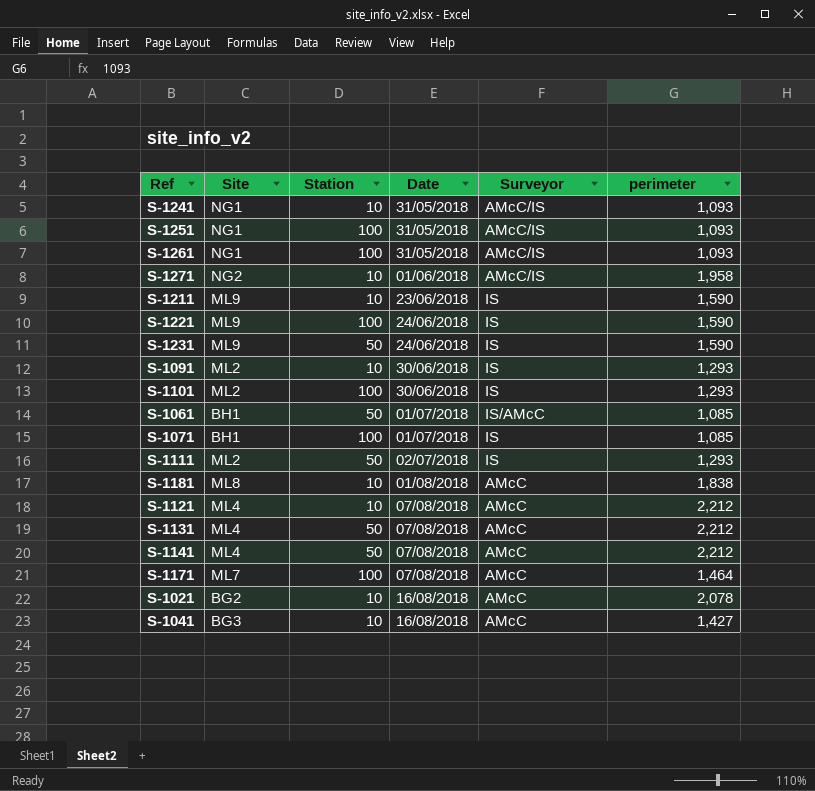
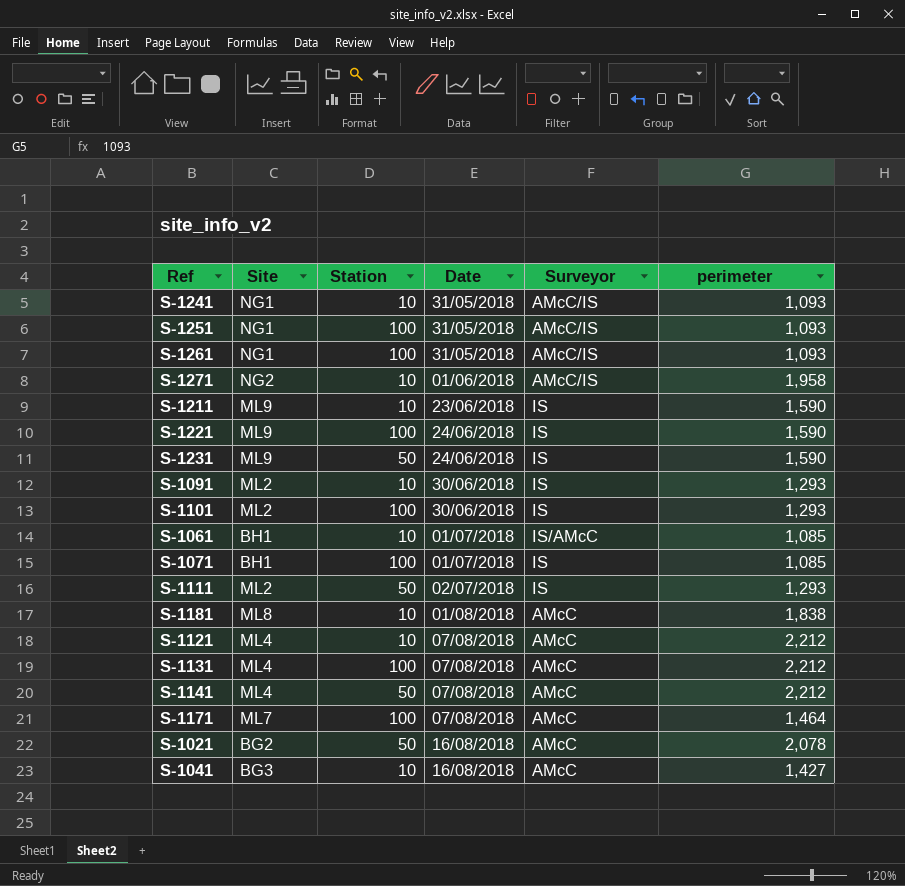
S-1061 | Station: 50 -> 10
S-1131 | Station: 50 -> 100
S-1021 | Station: 10 -> 50

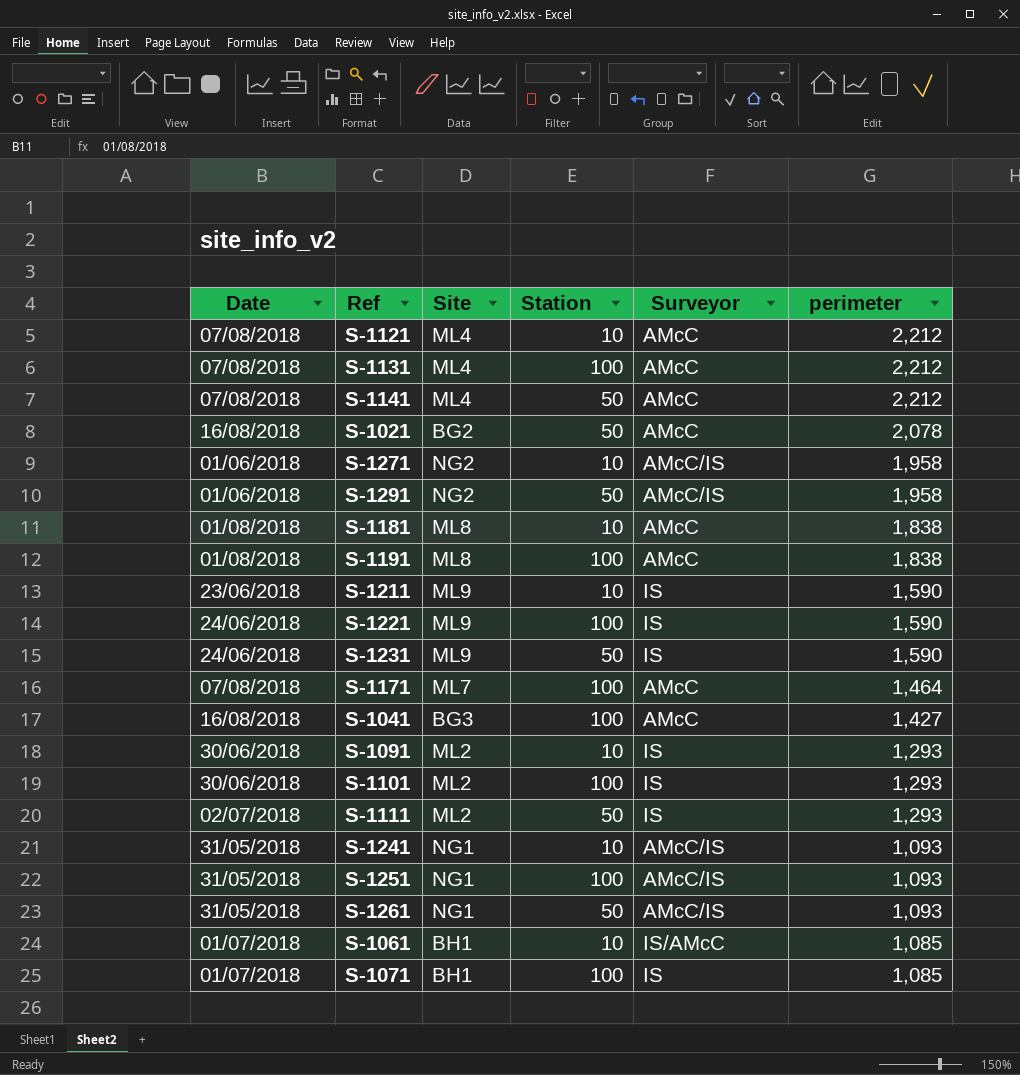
row order: Date ascending -> perimeter descending
column Date | position: 4 -> 1
row S-1291: none -> 01/06/2018 | NG2 | 50 | AMcC/IS | 1,958
row S-1191: none -> 01/08/2018 | ML8 | 100 | AMcC | 1,838
S-1041 | Station: 10 -> 100
S-1261 | Station: 100 -> 50

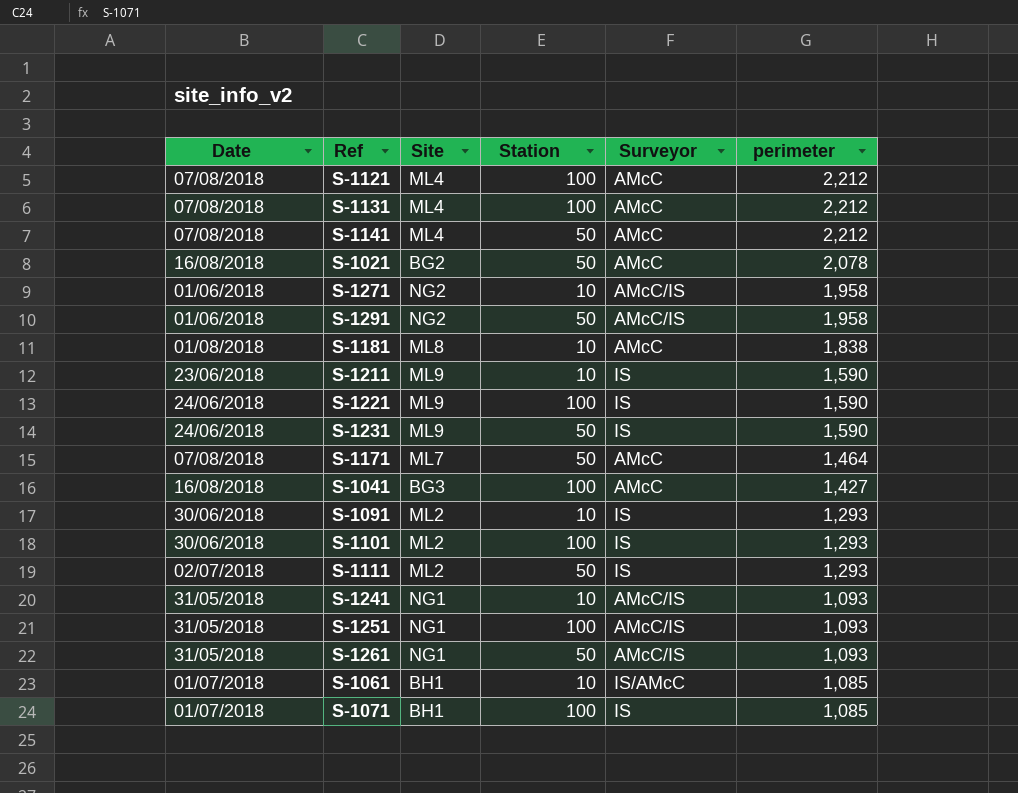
row S-1191: 01/08/2018 | ML8 | 100 | AMcC | 1,838 -> none
S-1121 | Station: 10 -> 100
S-1171 | Station: 100 -> 50

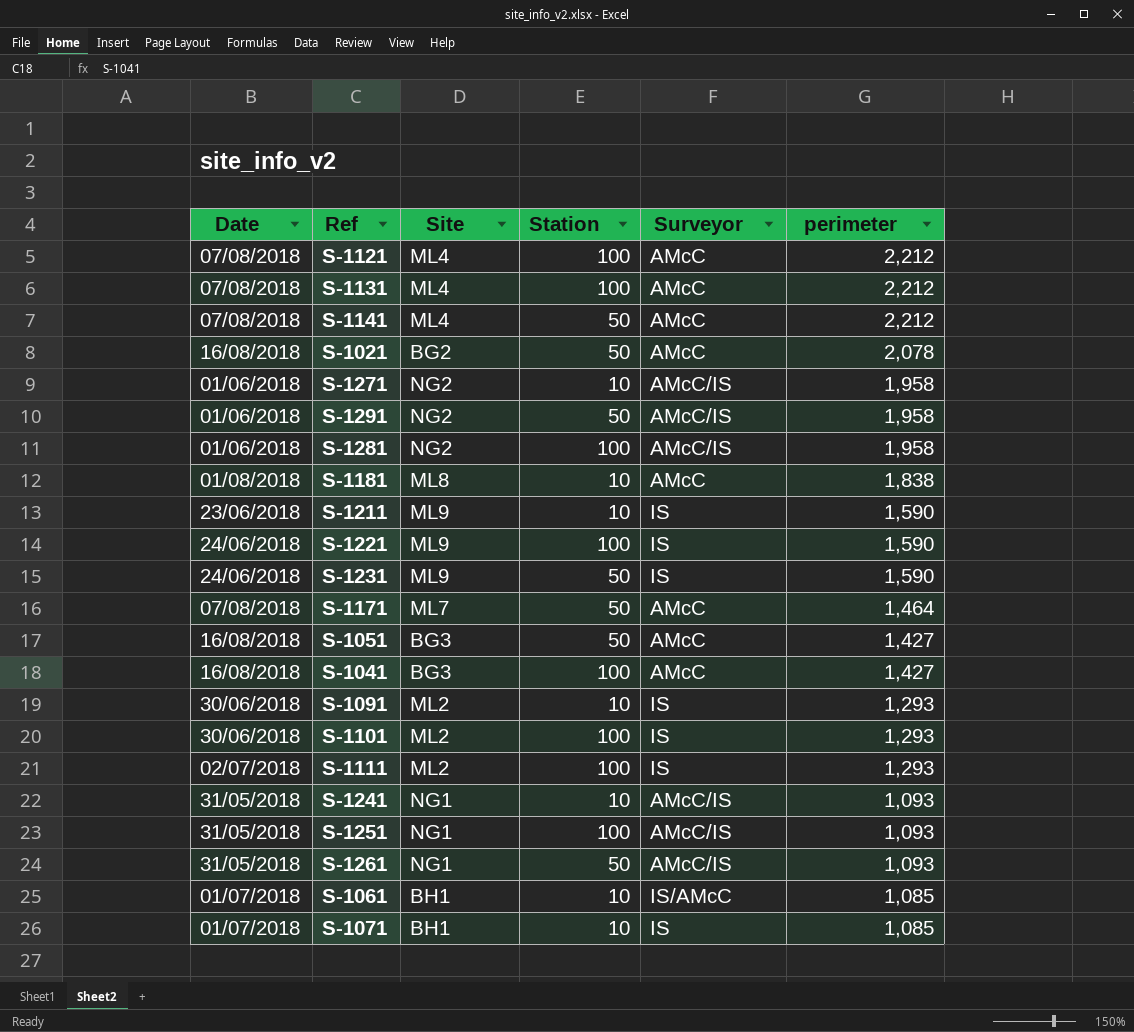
row S-1281: none -> 01/06/2018 | NG2 | 100 | AMcC/IS | 1,958
row S-1051: none -> 16/08/2018 | BG3 | 50 | AMcC | 1,427
S-1111 | Station: 50 -> 100
S-1071 | Station: 100 -> 10

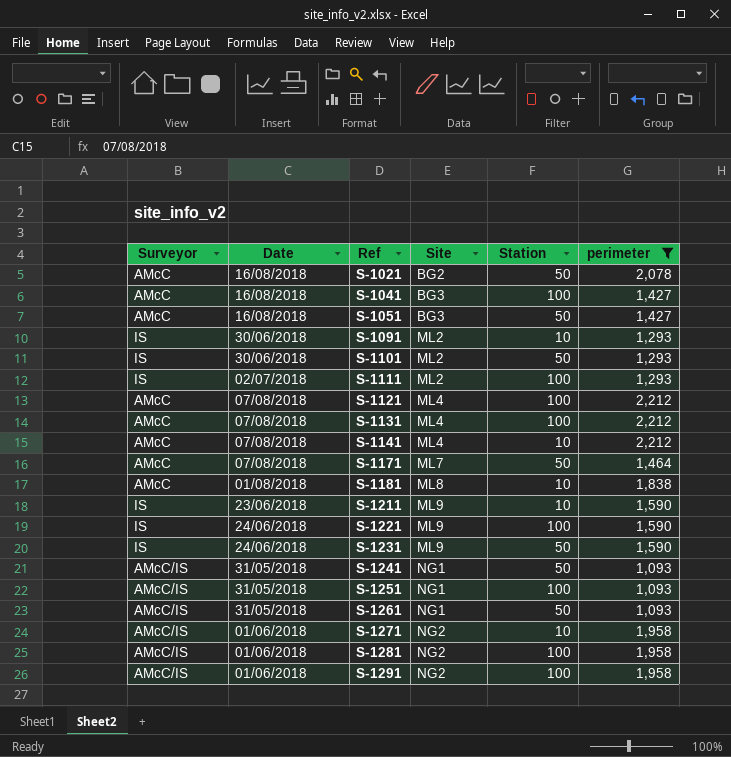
filter: none -> perimeter != 1,085
row order: perimeter descending -> Ref ascending
column Surveyor | position: 5 -> 1
S-1101 | Station: 100 -> 50
S-1141 | Station: 50 -> 10
S-1241 | Station: 10 -> 50
S-1291 | Station: 50 -> 100

